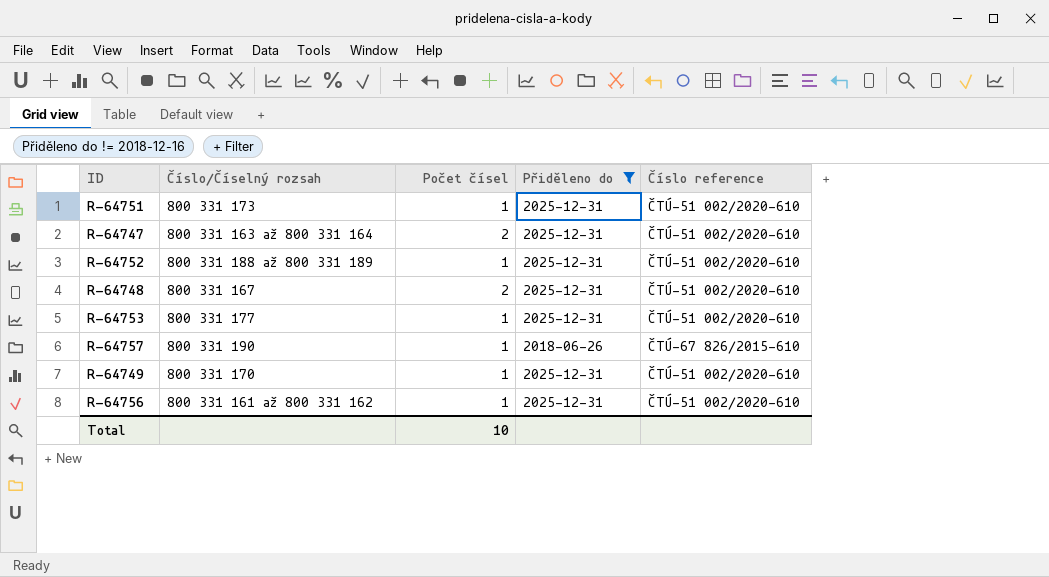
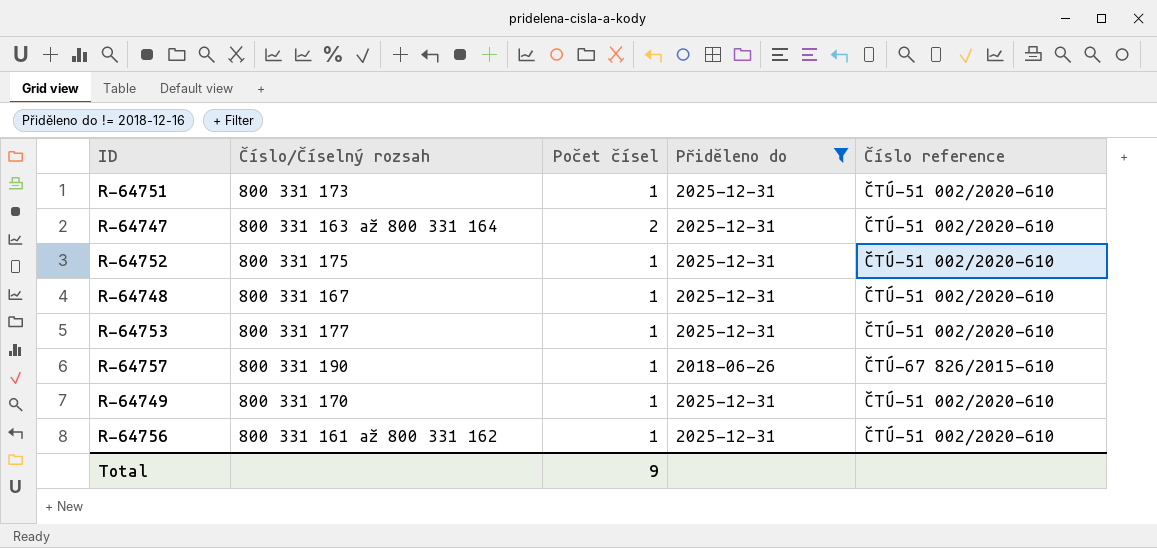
R-64752 | Číslo/Číselný rozsah: 800 331 188 až 800 331 189 -> 800 331 175
R-64748 | Počet čísel: 2 -> 1
Total | Počet čísel: 10 -> 9

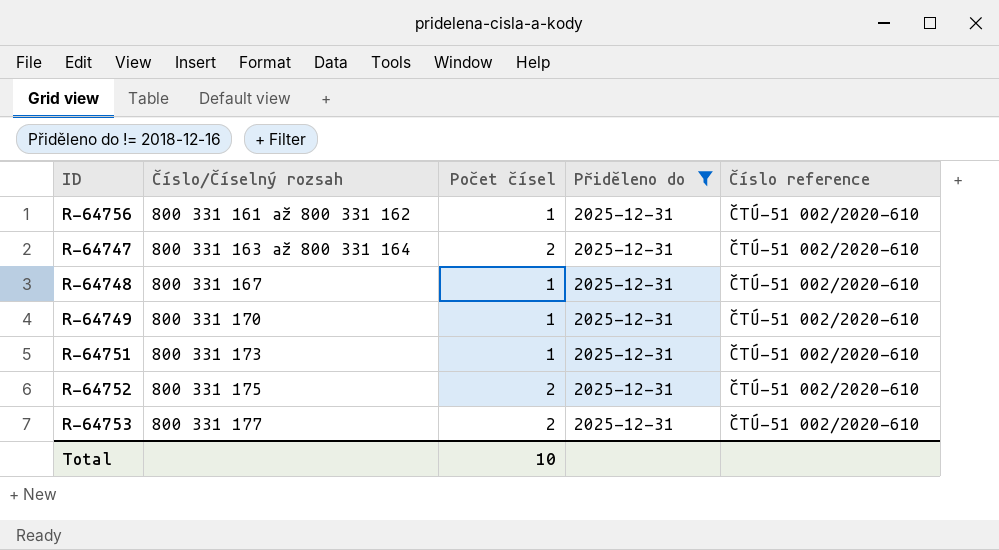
row order: none -> Číslo/Číselný rozsah ascending
row R-64757: 800 331 190 | 1 | 2018-06-26 | ČTÚ-67 826/2015-610 -> none
R-64752 | Počet čísel: 1 -> 2
R-64753 | Počet čísel: 1 -> 2
Total | Počet čísel: 9 -> 10

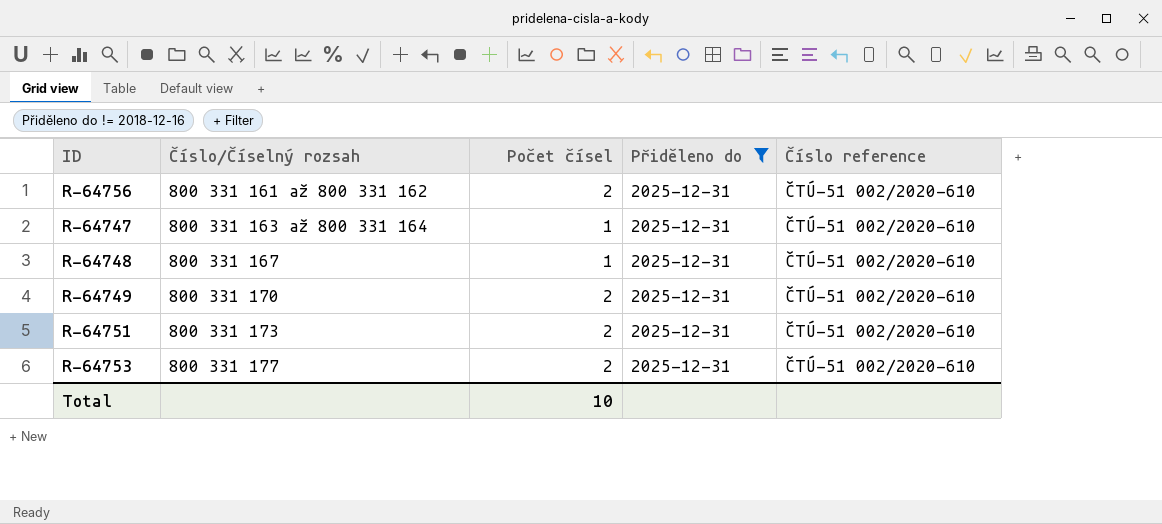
row R-64752: 800 331 175 | 2 | 2025-12-31 | ČTÚ-51 002/2020-610 -> none
R-64756 | Počet čísel: 1 -> 2
R-64747 | Počet čísel: 2 -> 1
R-64749 | Počet čísel: 1 -> 2
R-64751 | Počet čísel: 1 -> 2

